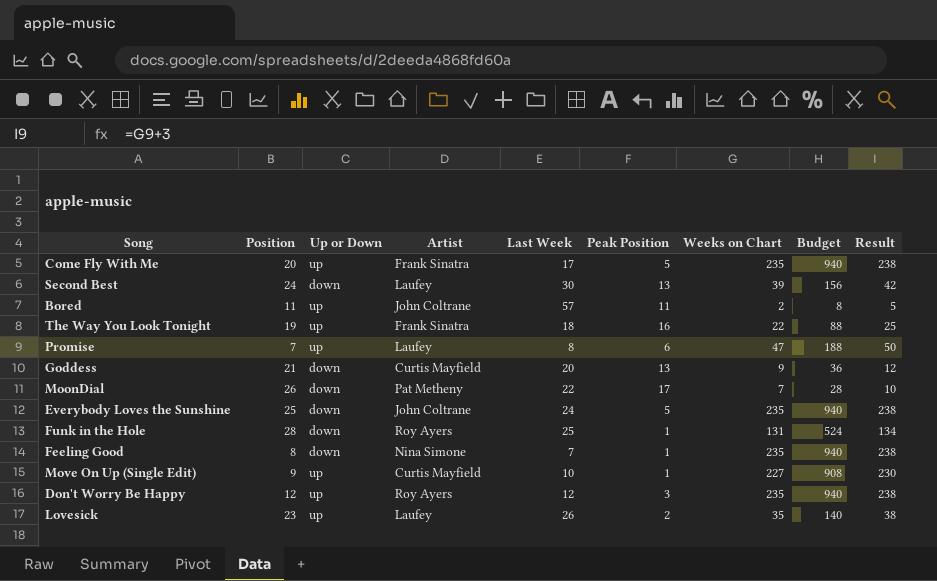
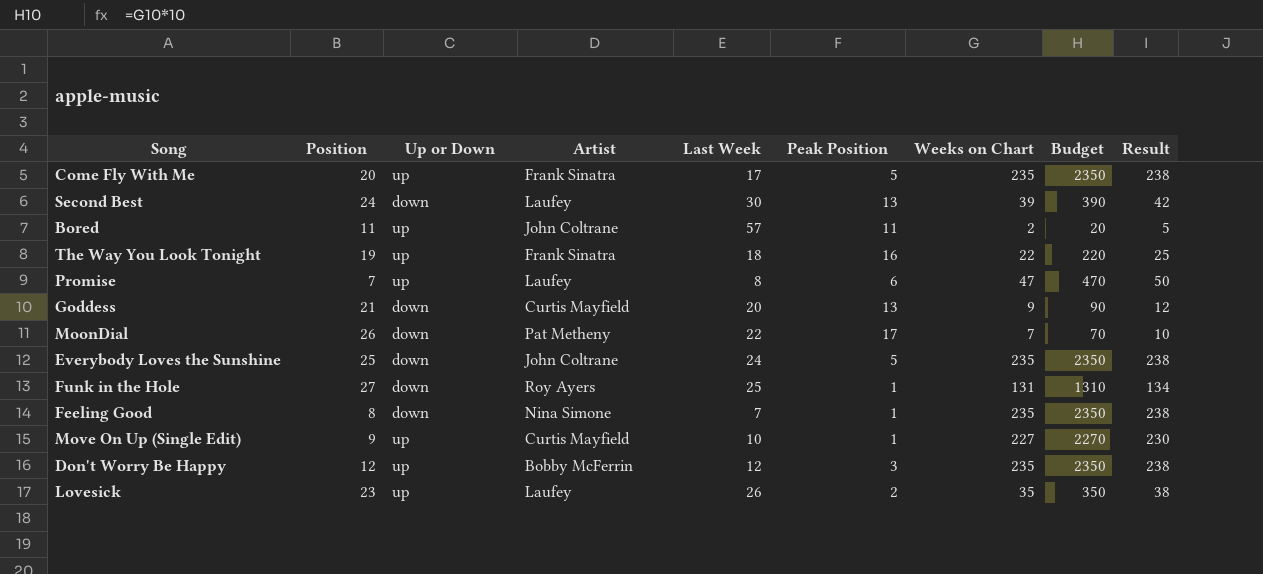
column Budget | formula: [Weeks on Chart] * 4 -> [Weeks on Chart] * 10
Funk in the Hole | Position: 28 -> 27
Don't Worry Be Happy | Artist: Roy Ayers -> Bobby McFerrin

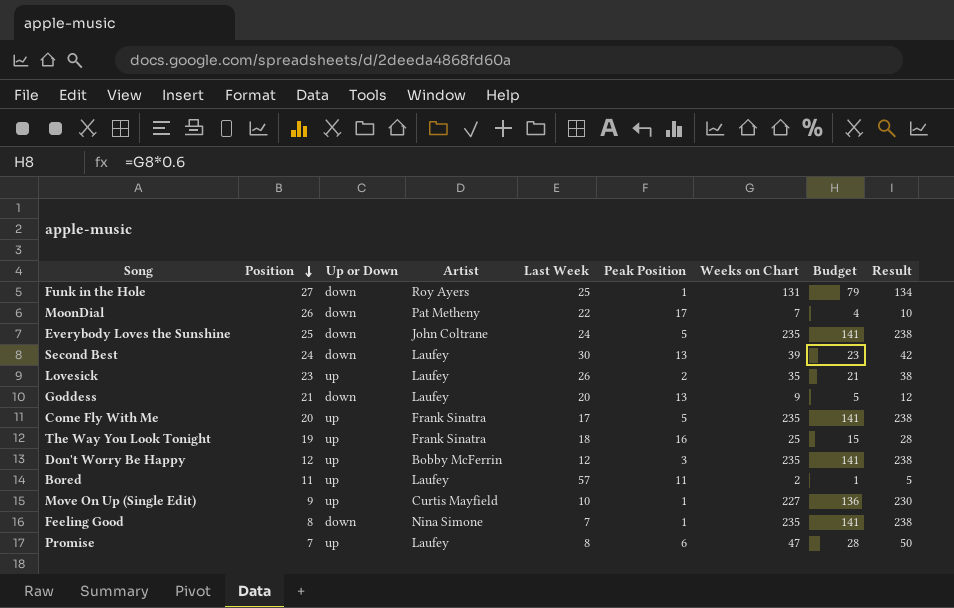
row order: none -> Position descending
column Budget | formula: [Weeks on Chart] * 10 -> [Weeks on Chart] * 0.6
Goddess | Artist: Curtis Mayfield -> Laufey
The Way You Look Tonight | Weeks on Chart: 22 -> 25
The Way You Look Tonight | Result: 25 -> 28
Bored | Artist: John Coltrane -> Laufey

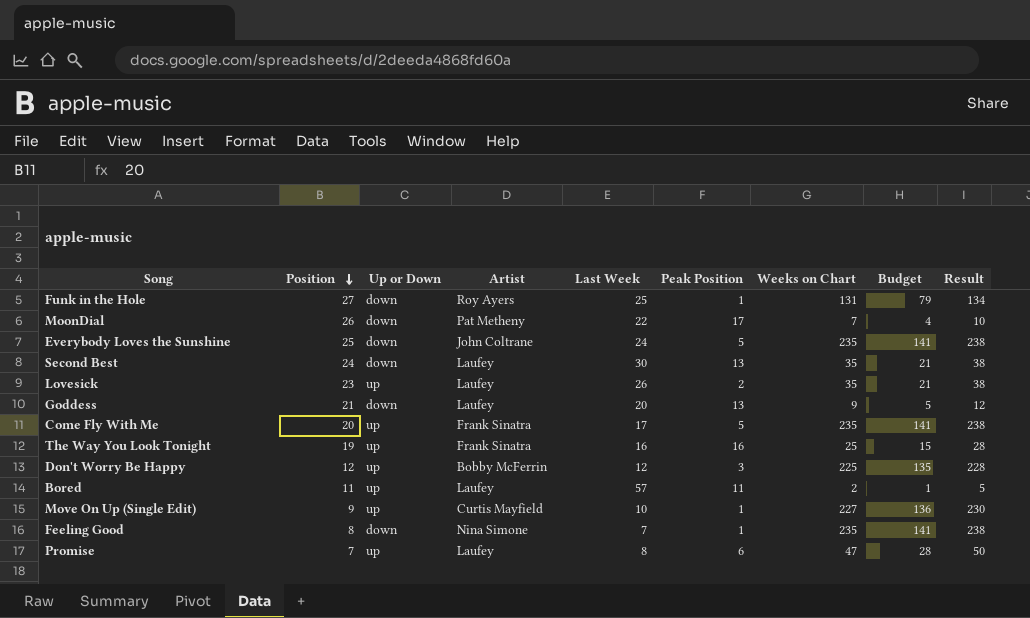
Second Best | Weeks on Chart: 39 -> 35
Second Best | Budget: 23 -> 21
Second Best | Result: 42 -> 38
The Way You Look Tonight | Last Week: 18 -> 16
Don't Worry Be Happy | Weeks on Chart: 235 -> 225
Don't Worry Be Happy | Budget: 141 -> 135
Don't Worry Be Happy | Result: 238 -> 228

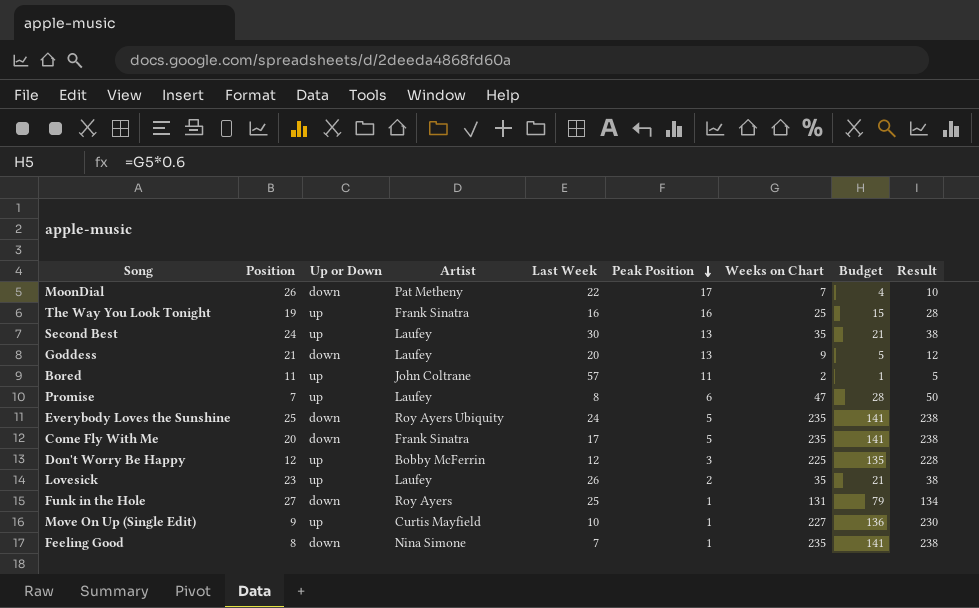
row order: Position descending -> Peak Position descending
Second Best | Up or Down: down -> up
Bored | Artist: Laufey -> John Coltrane
Everybody Loves the Sunshine | Artist: John Coltrane -> Roy Ayers Ubiquity
Come Fly With Me | Up or Down: up -> down

